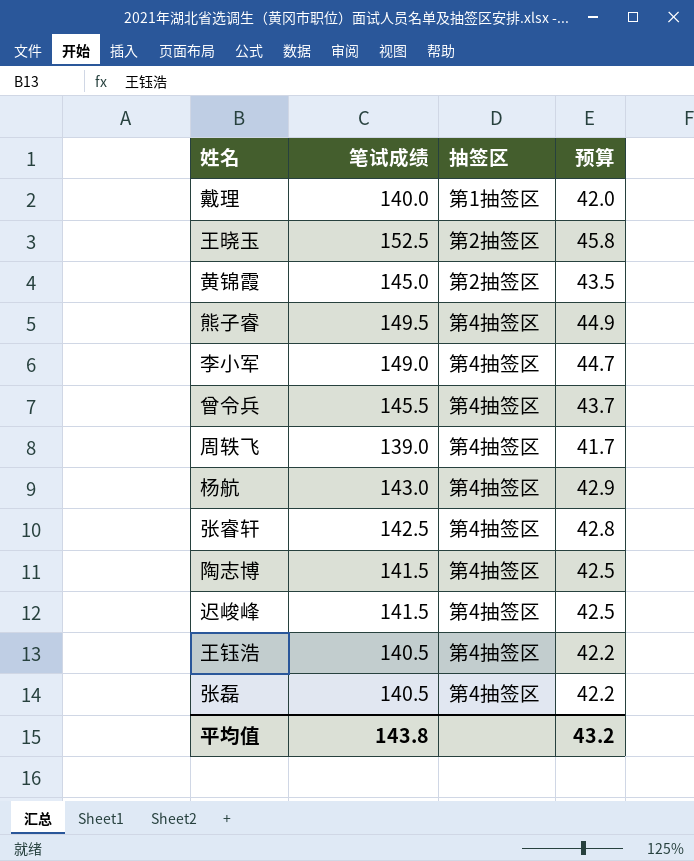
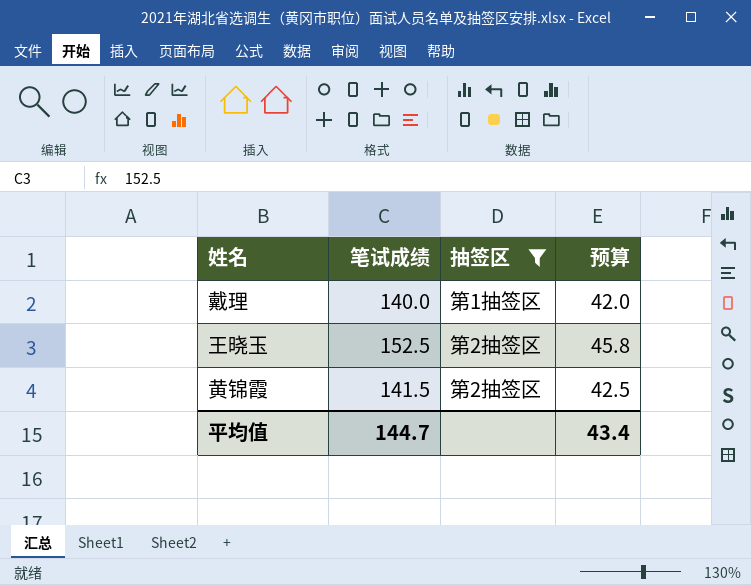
filter: none -> 抽签区 != 第4抽签区
黄锦霞 | 笔试成绩: 145.0 -> 141.5
黄锦霞 | 预算: 43.5 -> 42.5
平均值 | 笔试成绩: 143.8 -> 144.7
平均值 | 预算: 43.2 -> 43.4

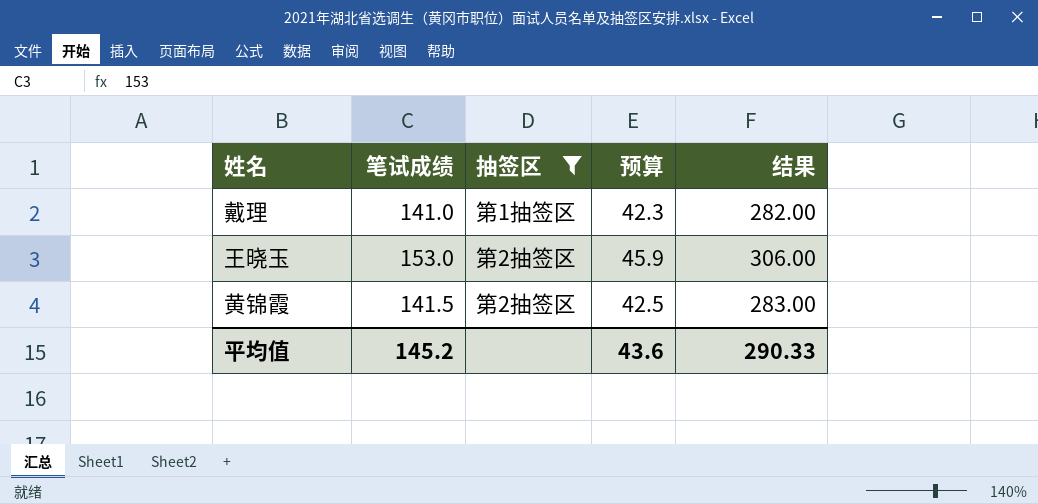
column 结果 | formula: none -> [笔试成绩] * 2
戴理 | 笔试成绩: 140.0 -> 141.0
戴理 | 预算: 42.0 -> 42.3
王晓玉 | 笔试成绩: 152.5 -> 153.0
王晓玉 | 预算: 45.8 -> 45.9
平均值 | 笔试成绩: 144.7 -> 145.2
平均值 | 预算: 43.4 -> 43.6

